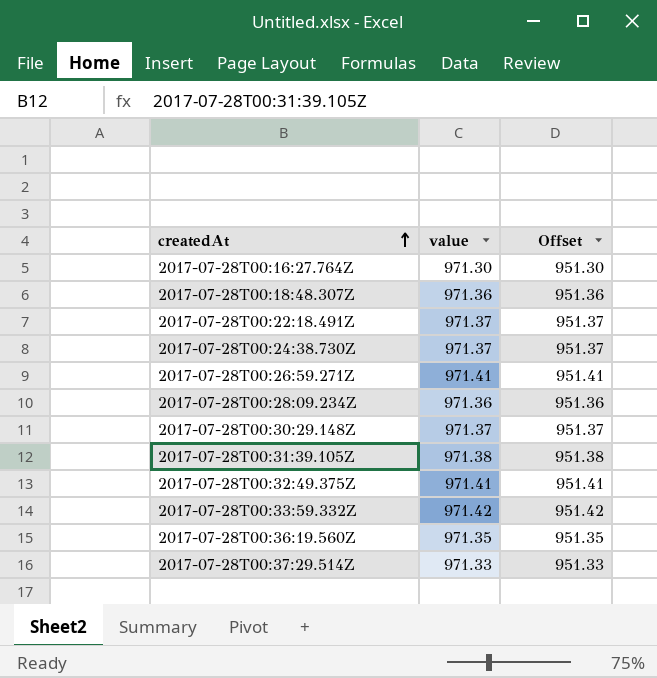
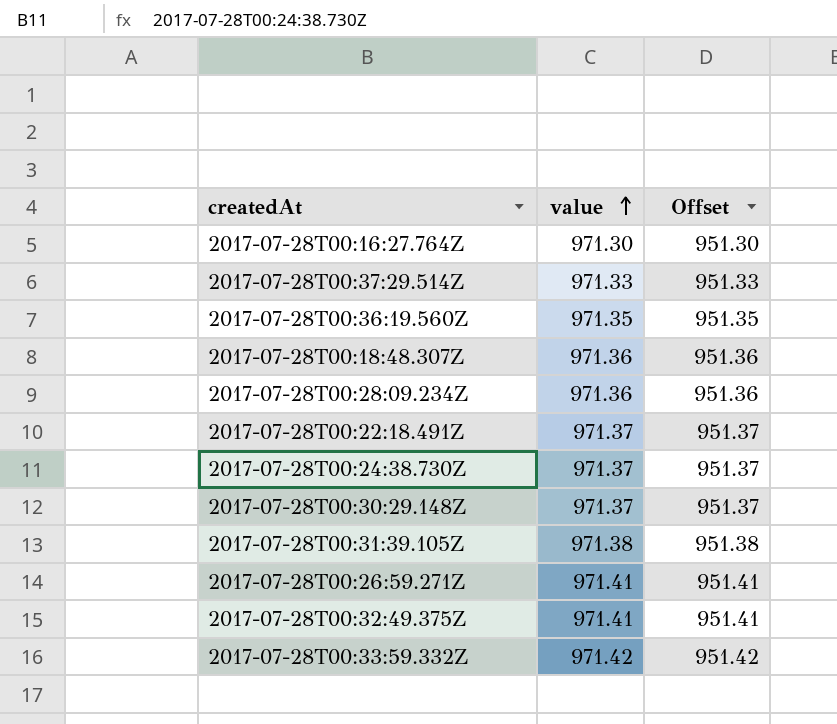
row order: createdAt ascending -> value ascending

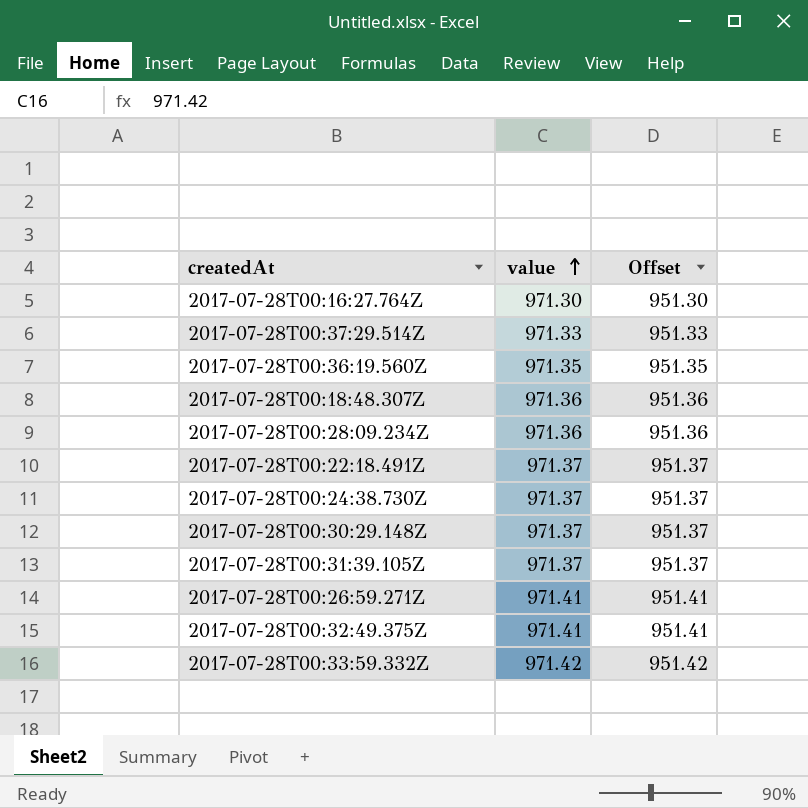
2017-07-28T00:31:39.105Z | value: 971.38 -> 971.37
2017-07-28T00:31:39.105Z | Offset: 951.38 -> 951.37

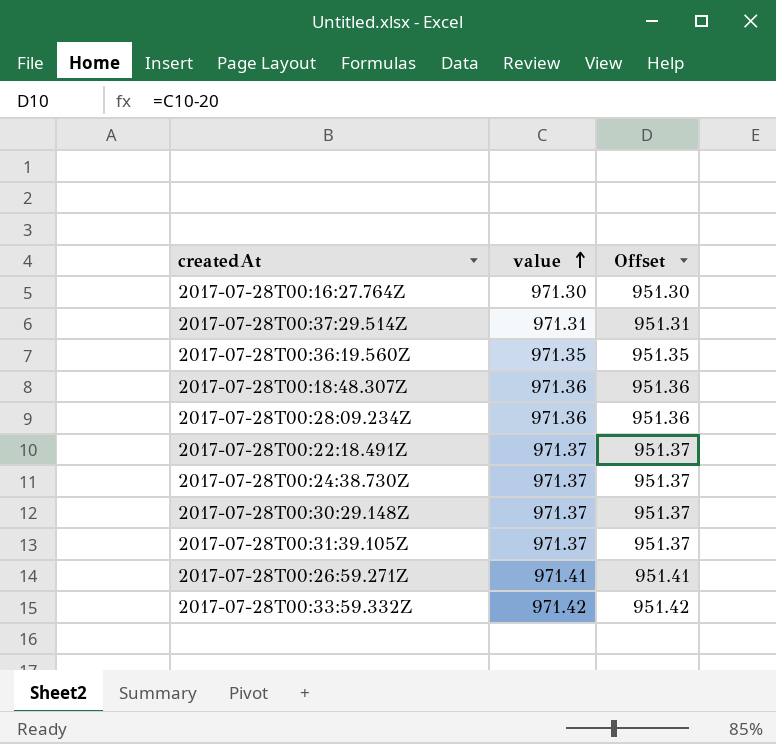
row 2017-07-28T00:32:49.375Z: 971.41 | 951.41 -> none
2017-07-28T00:37:29.514Z | value: 971.33 -> 971.31
2017-07-28T00:37:29.514Z | Offset: 951.33 -> 951.31

